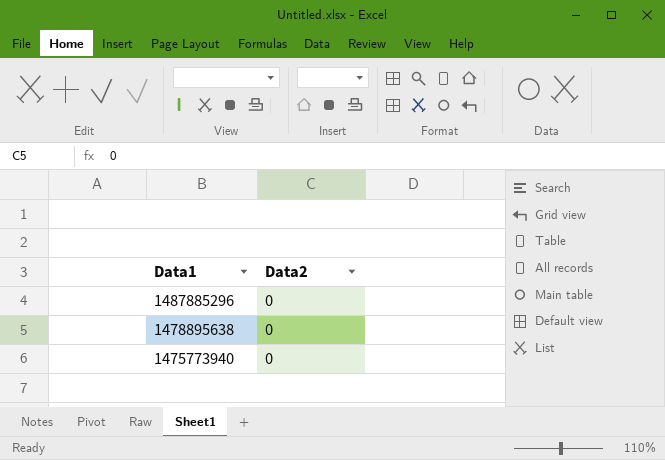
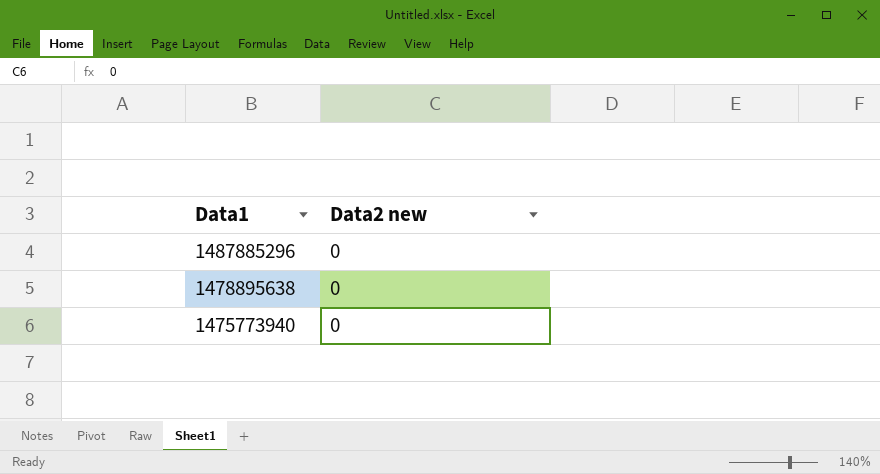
column name: Data2 -> Data2 new

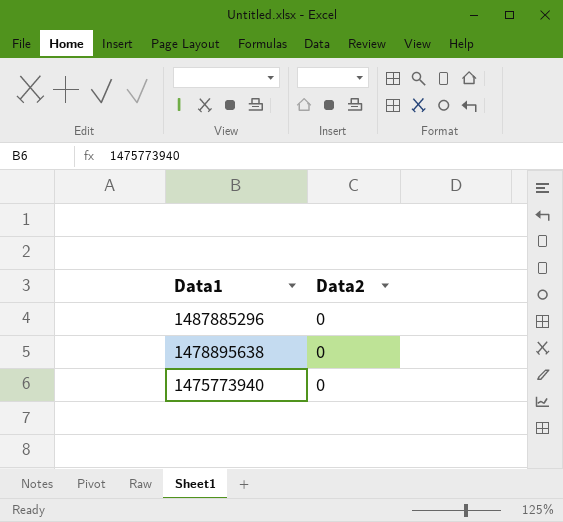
column name: Data2 new -> Data2

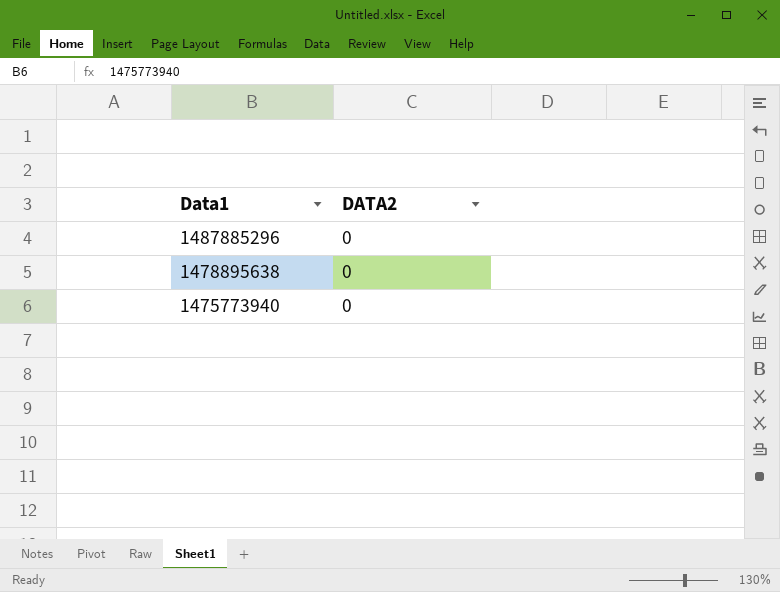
column name: Data2 -> DATA2

